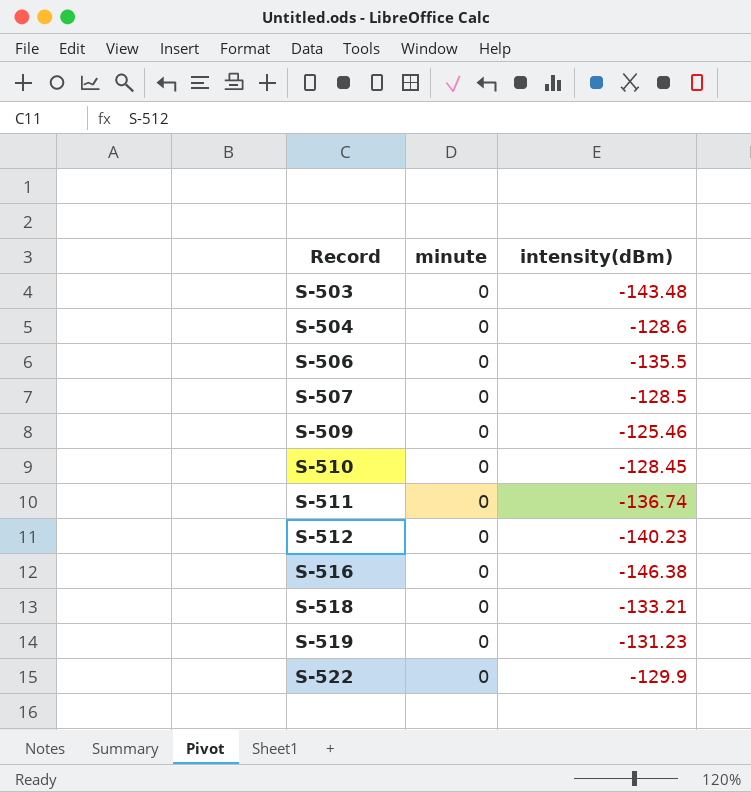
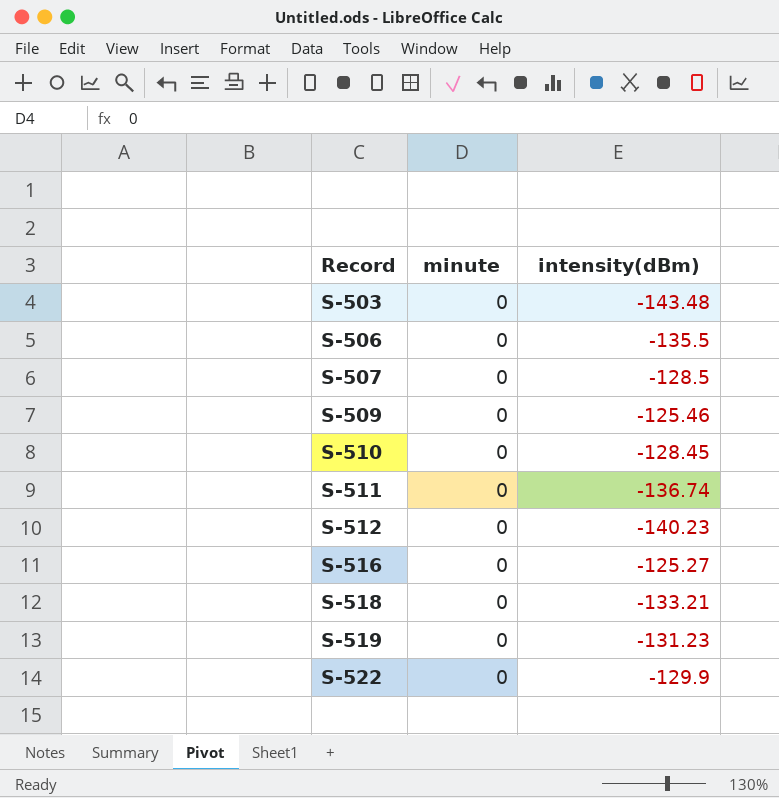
row S-504: 0 | -128.6 -> none
S-516 | intensity(dBm): -146.38 -> -125.27

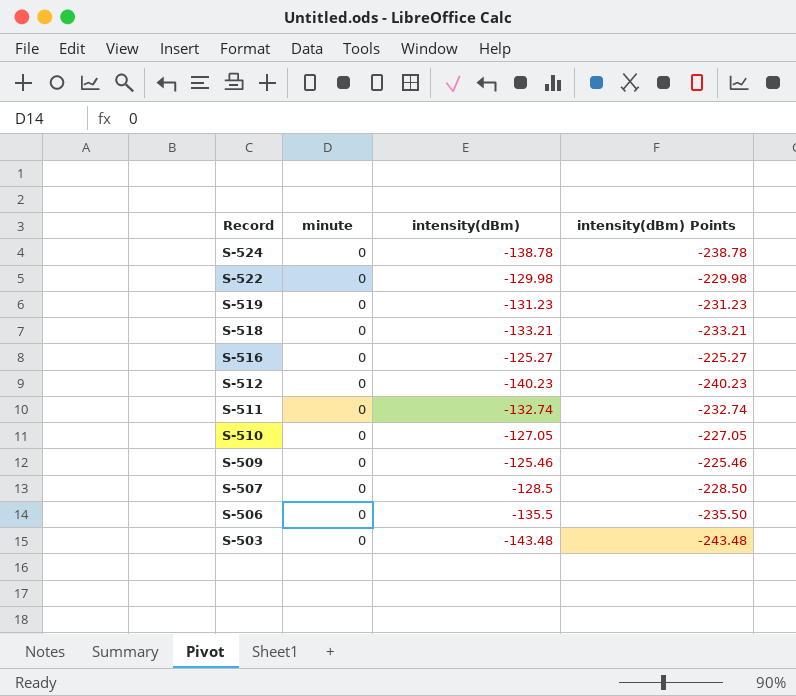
row order: Record ascending -> Record descending
column intensity(dBm) Points | formula: none -> [intensity(dBm)] - 100
row S-524: none -> 0 | -138.78 | -238.78
S-522 | intensity(dBm): -129.9 -> -129.98
S-511 | intensity(dBm): -136.74 -> -132.74
S-510 | intensity(dBm): -128.45 -> -127.05

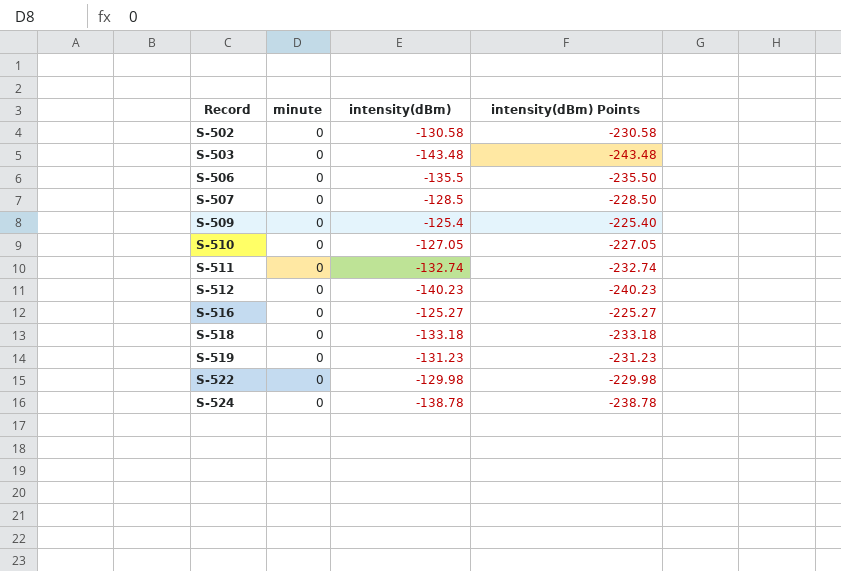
row order: Record descending -> Record ascending
row S-502: none -> 0 | -130.58 | -230.58
S-509 | intensity(dBm): -125.46 -> -125.4
S-509 | intensity(dBm) Points: -225.46 -> -225.40
S-518 | intensity(dBm): -133.21 -> -133.18
S-518 | intensity(dBm) Points: -233.21 -> -233.18

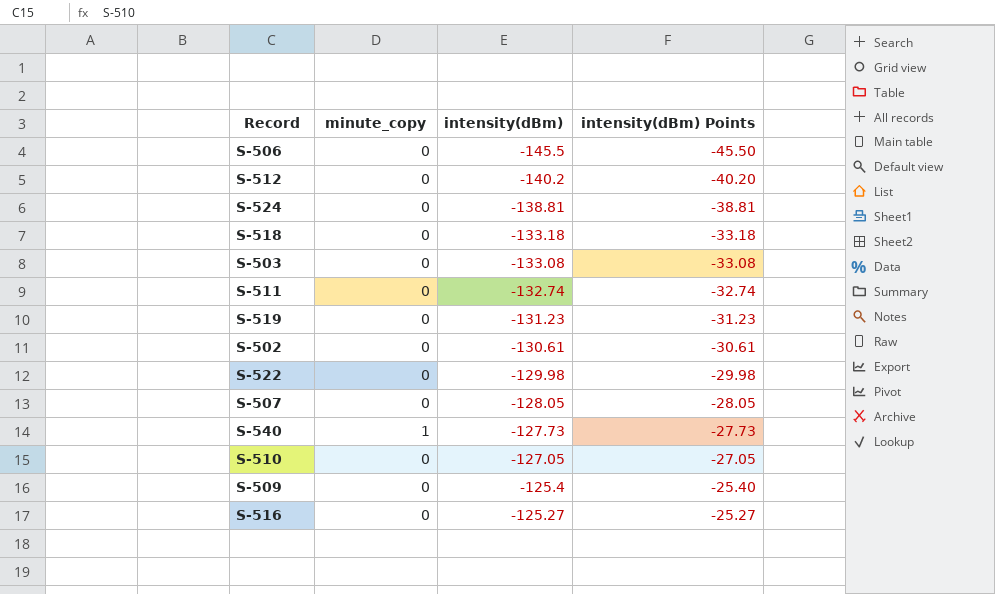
row order: Record ascending -> intensity(dBm) ascending
column name: minute -> minute_copy
column intensity(dBm) Points | formula: [intensity(dBm)] - 100 -> [intensity(dBm)] + 100
S-506 | intensity(dBm): -135.5 -> -145.5
S-512 | intensity(dBm): -140.23 -> -140.2
S-524 | intensity(dBm): -138.78 -> -138.81
S-503 | intensity(dBm): -143.48 -> -133.08
S-502 | intensity(dBm): -130.58 -> -130.61
S-507 | intensity(dBm): -128.5 -> -128.05
row S-540: none -> 1 | -127.73 | -27.73

